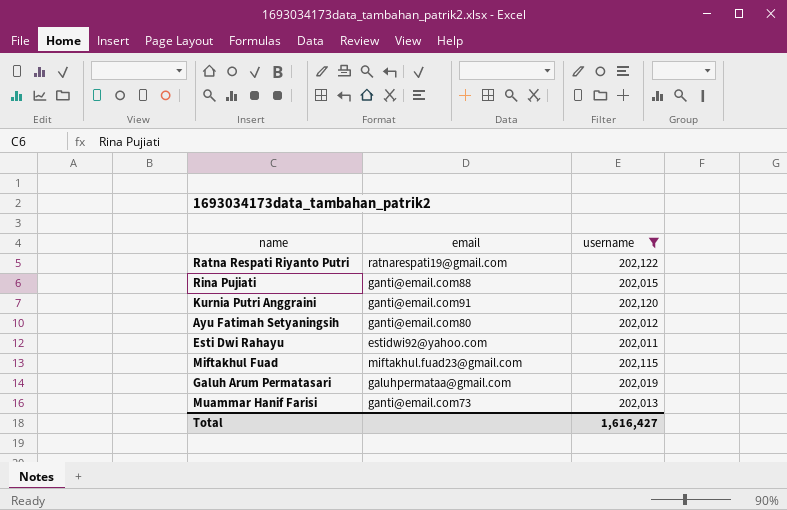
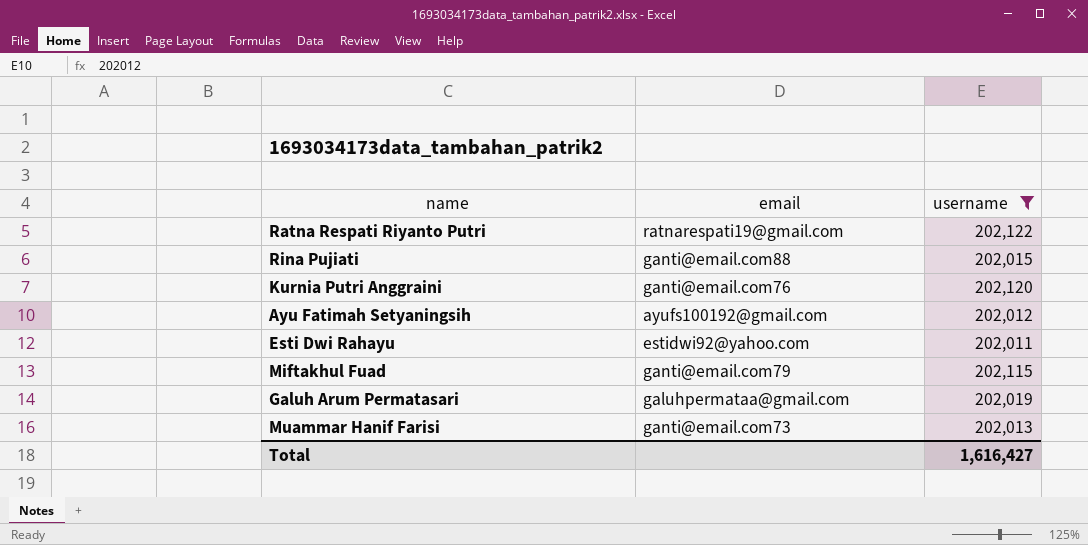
Kurnia Putri Anggraini | email: ganti@email.com91 -> ganti@email.com76
Ayu Fatimah Setyaningsih | email: ganti@email.com80 -> ayufs100192@gmail.com
Miftakhul Fuad | email: miftakhul.fuad23@gmail.com -> ganti@email.com79

